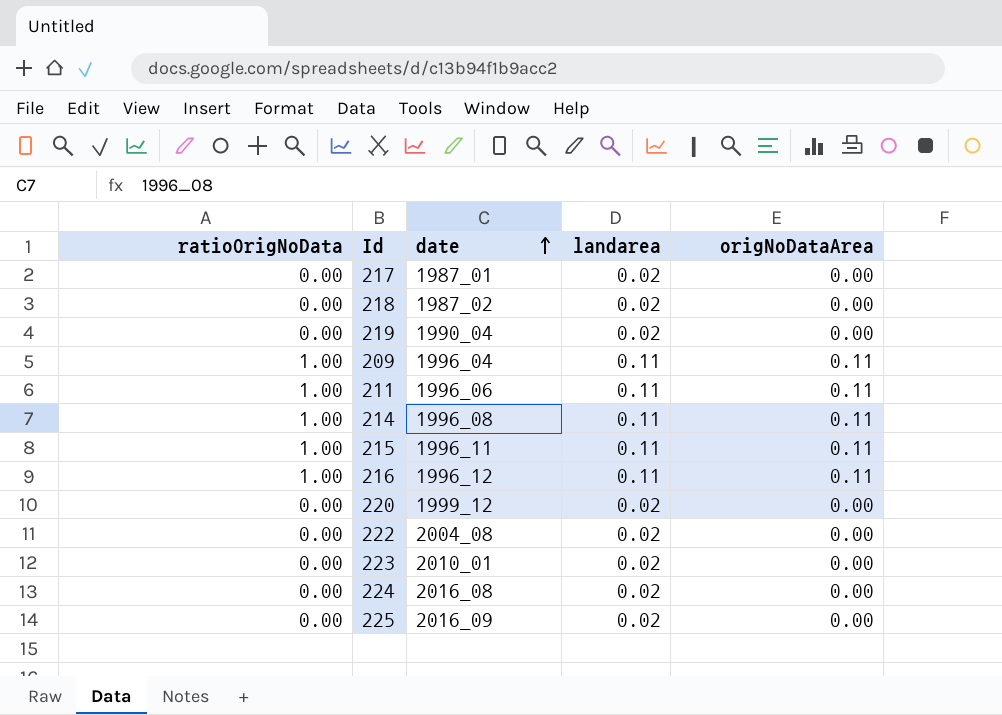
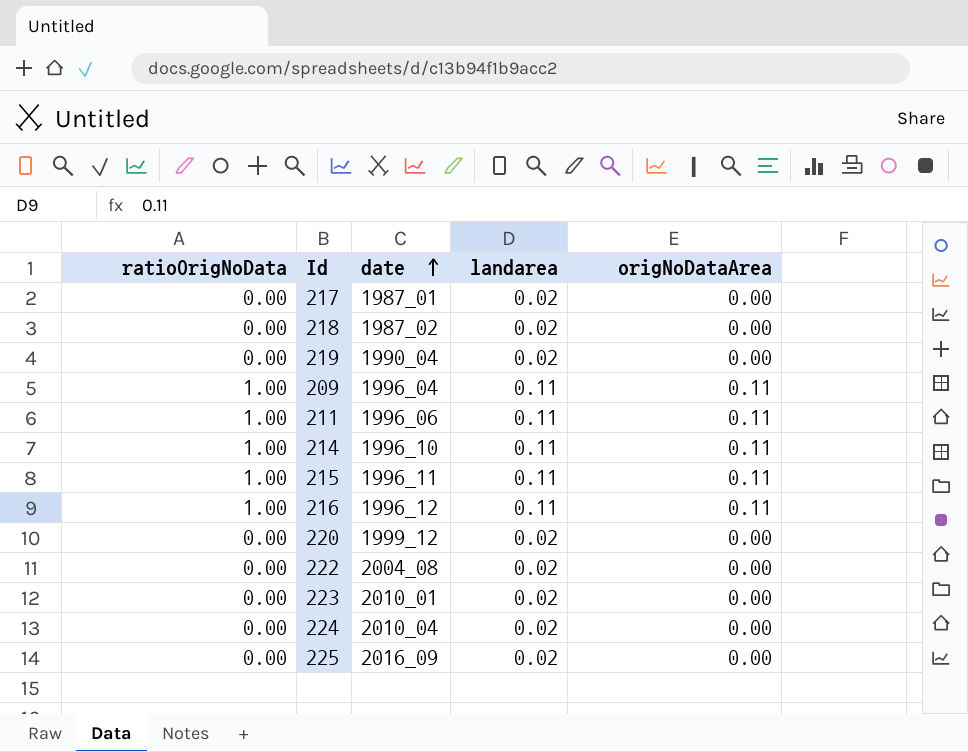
214 | date: 1996_08 -> 1996_10
224 | date: 2016_08 -> 2010_04

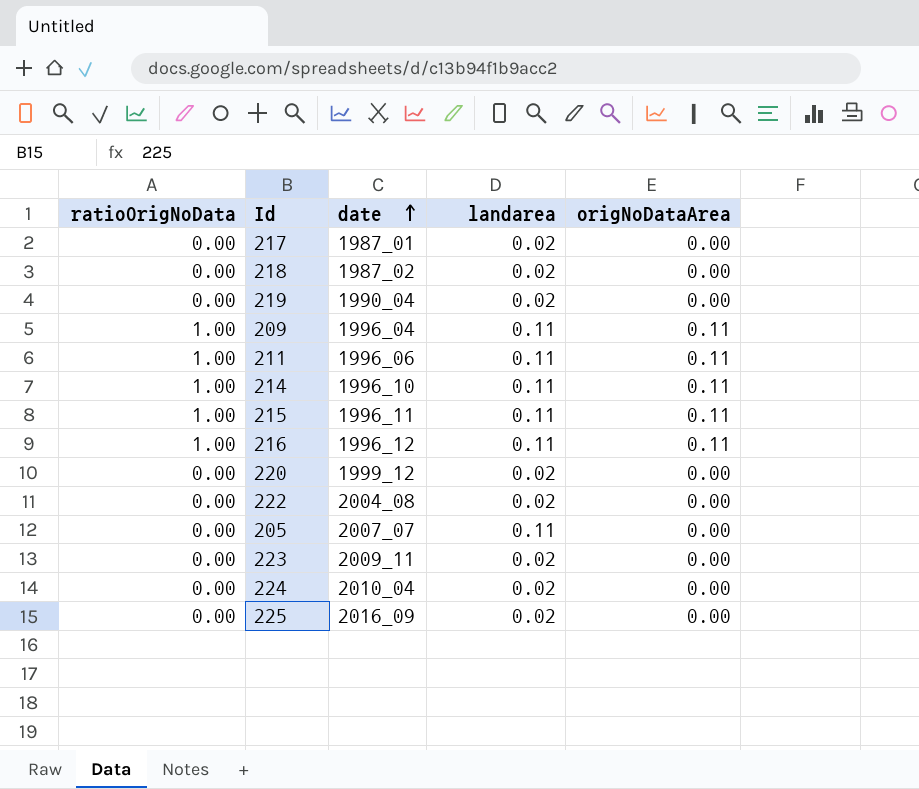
row 205: none -> 0.00 | 2007_07 | 0.11 | 0.00
223 | date: 2010_01 -> 2009_11

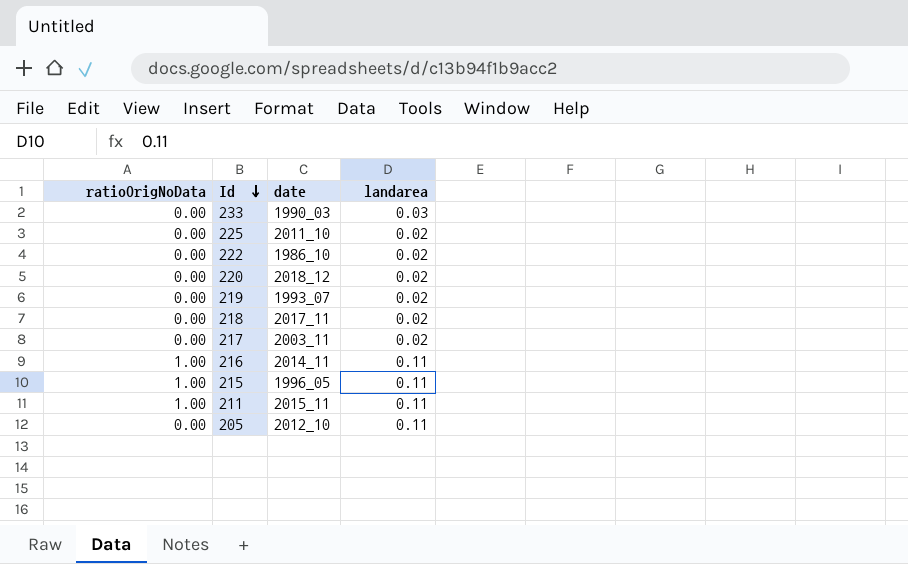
row order: date ascending -> Id descending
column origNoDataArea | position: 5 -> none
row 209: 1.00 | 1996_04 | 0.11 | 0.11 -> none
row 214: 1.00 | 1996_10 | 0.11 | 0.11 -> none
row 223: 0.00 | 2009_11 | 0.02 | 0.00 -> none
row 224: 0.00 | 2010_04 | 0.02 | 0.00 -> none
row 233: none -> 0.00 | 1990_03 | 0.03
225 | date: 2016_09 -> 2011_10
222 | date: 2004_08 -> 1986_10
220 | date: 1999_12 -> 2018_12
219 | date: 1990_04 -> 1993_07
218 | date: 1987_02 -> 2017_11
217 | date: 1987_01 -> 2003_11
216 | date: 1996_12 -> 2014_11
215 | date: 1996_11 -> 1996_05
211 | date: 1996_06 -> 2015_11
205 | date: 2007_07 -> 2012_10

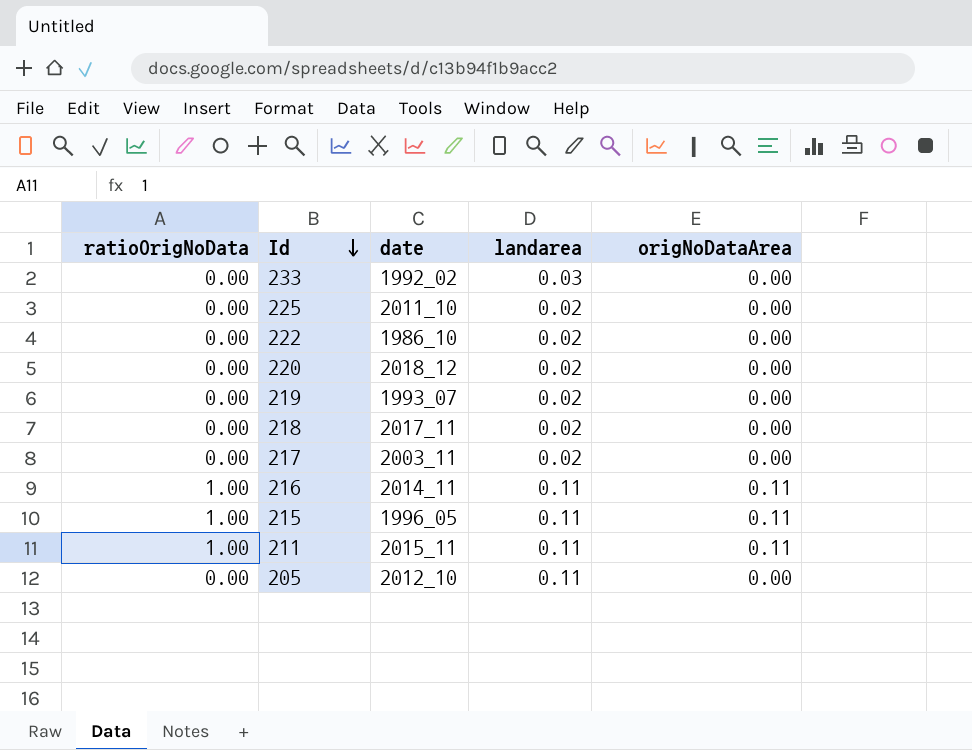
column origNoDataArea | position: none -> 5
233 | date: 1990_03 -> 1992_02

